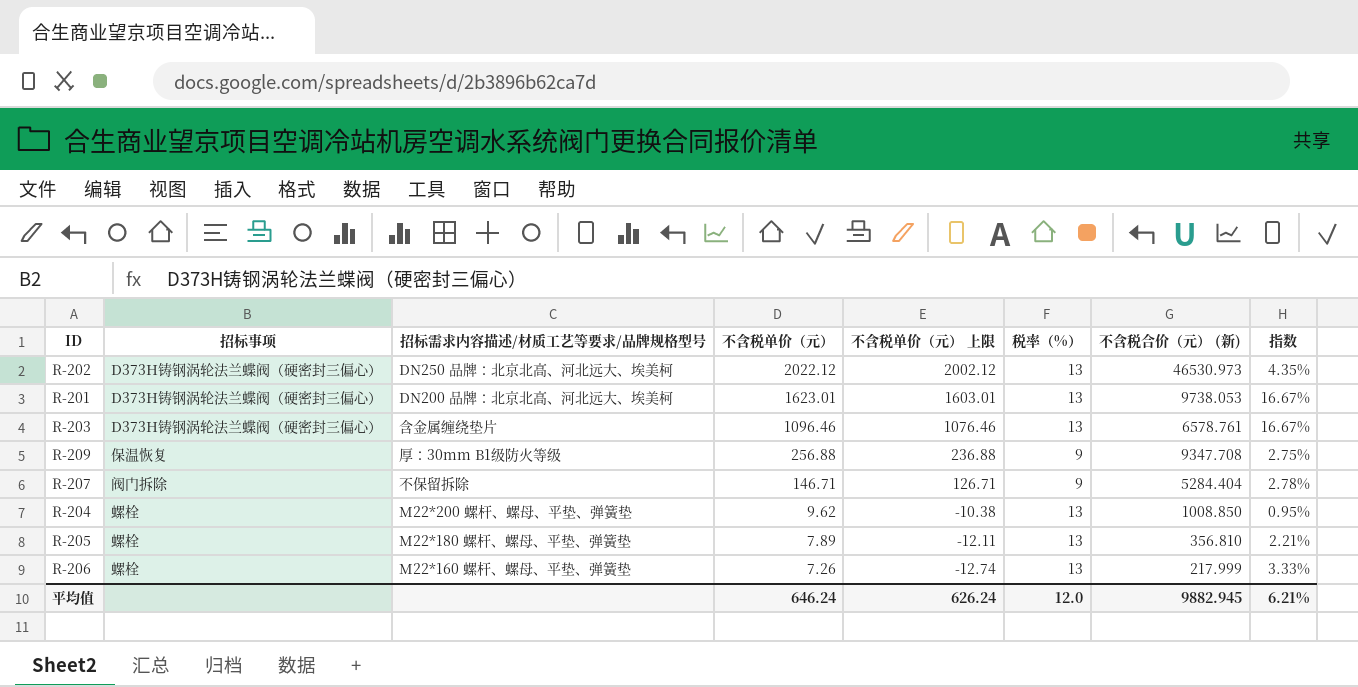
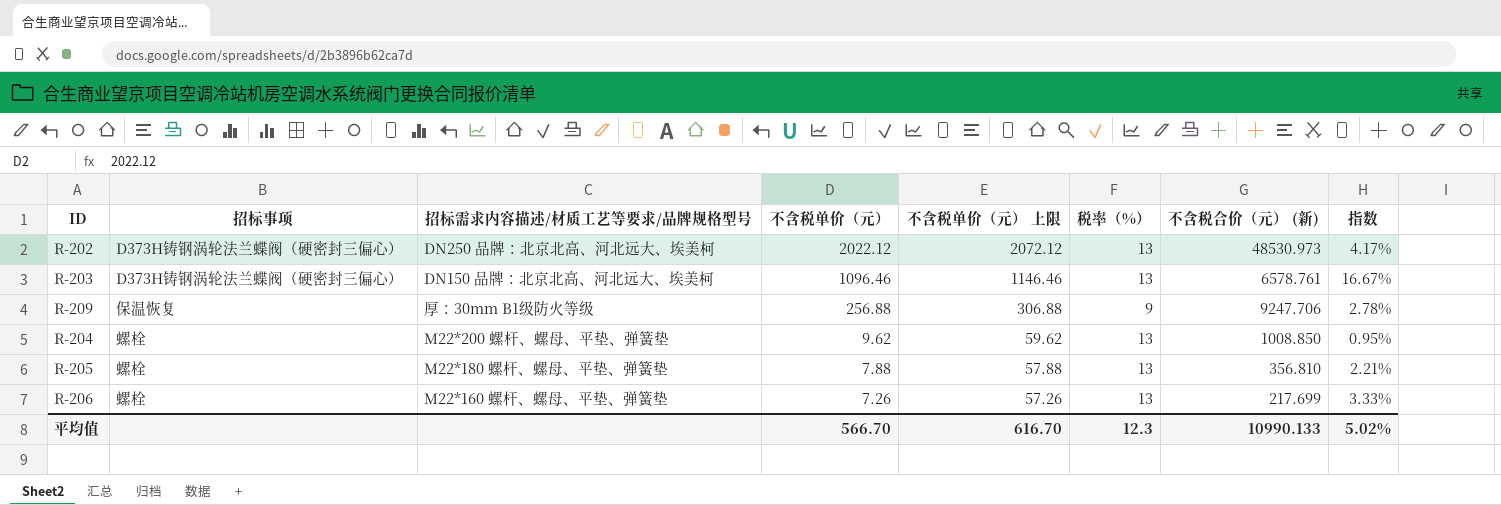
column 不含税单价（元） 上限 | formula: [不含税单价（元）] - 20 -> [不含税单价（元）] + 50
row R-201: D373H铸钢涡轮法兰蝶阀（硬密封三偏心） | DN200 品牌：北京北高、河北远大、埃美柯 | 1623.01 | 1603.01 | 13 | 9738.053 | 16.67% -> none
row R-207: 阀门拆除 | 不保留拆除 | 146.71 | 126.71 | 9 | 5284.404 | 2.78% -> none
R-202 | 不含税合价（元） (新): 46530.973 -> 48530.973
R-202 | 指数: 4.35% -> 4.17%
R-203 | 招标需求内容描述/材质工艺等要求/品牌规格型号: 含金属缠绕垫片 -> DN150 品牌：北京北高、河北远大、埃美柯
R-209 | 不含税合价（元） (新): 9347.708 -> 9247.706
R-209 | 指数: 2.75% -> 2.78%
R-205 | 不含税单价（元）: 7.89 -> 7.88
R-206 | 不含税合价（元） (新): 217.999 -> 217.699
平均值 | 不含税单价（元）: 646.24 -> 566.70
平均值 | 不含税单价（元） 上限: 626.24 -> 616.70
平均值 | 税率（%）: 12.0 -> 12.3
平均值 | 不含税合价（元） (新): 9882.945 -> 10990.133
平均值 | 指数: 6.21% -> 5.02%

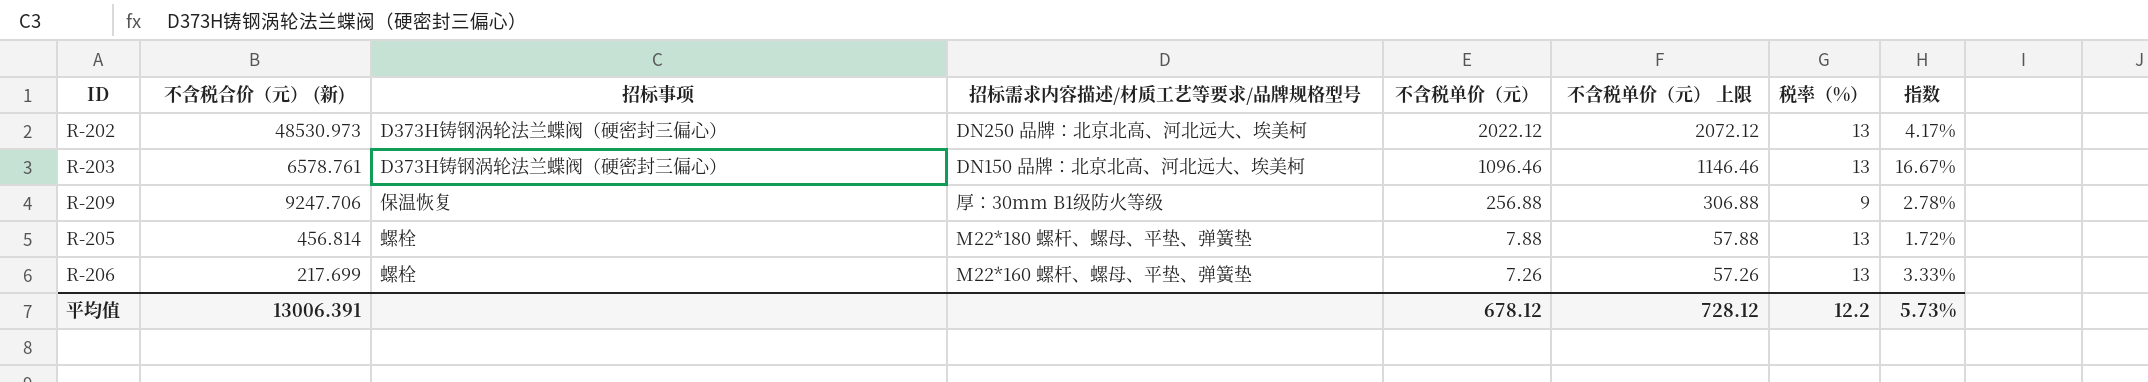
column 不含税合价（元） (新) | position: 7 -> 2
row R-204: 螺栓 | M22*200 螺杆、螺母、平垫、弹簧垫 | 9.62 | 59.62 | 13 | 1008.850 | 0.95% -> none
R-205 | 不含税合价（元） (新): 356.810 -> 456.814
R-205 | 指数: 2.21% -> 1.72%
平均值 | 不含税合价（元） (新): 10990.133 -> 13006.391
平均值 | 不含税单价（元）: 566.70 -> 678.12
平均值 | 不含税单价（元） 上限: 616.70 -> 728.12
平均值 | 税率（%）: 12.3 -> 12.2
平均值 | 指数: 5.02% -> 5.73%

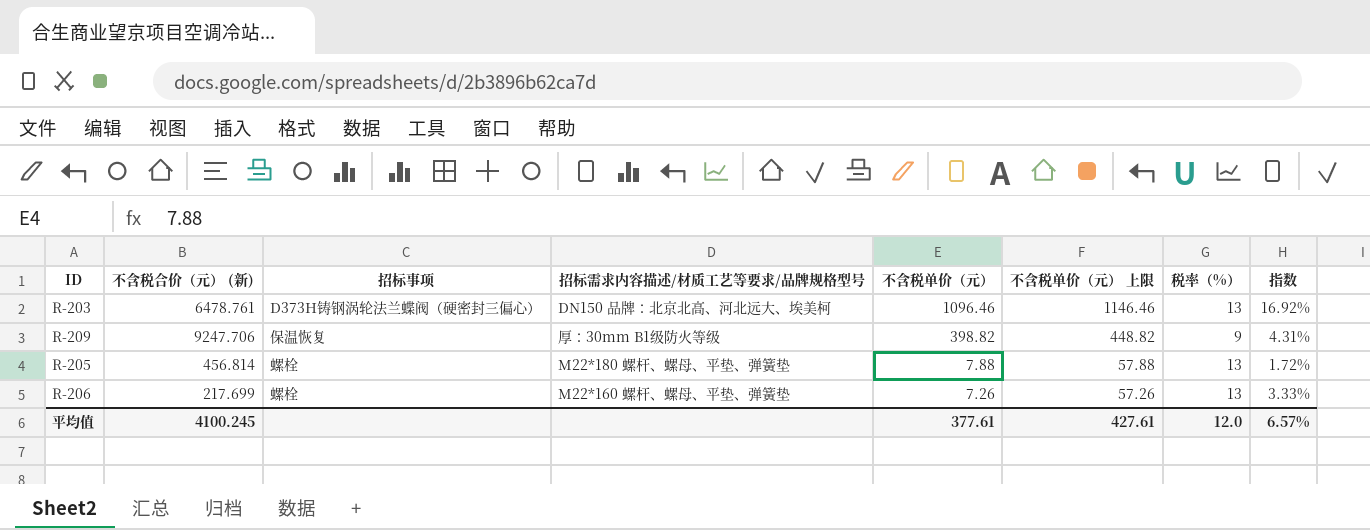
row R-202: 48530.973 | D373H铸钢涡轮法兰蝶阀（硬密封三偏心） | DN250 品牌：北京北高、河北远大、埃美柯 | 2022.12 | 2072.12 | 13 | 4.17% -> none
R-203 | 不含税合价（元） (新): 6578.761 -> 6478.761
R-203 | 指数: 16.67% -> 16.92%
R-209 | 不含税单价（元）: 256.88 -> 398.82
R-209 | 不含税单价（元） 上限: 306.88 -> 448.82
R-209 | 指数: 2.78% -> 4.31%
平均值 | 不含税合价（元） (新): 13006.391 -> 4100.245
平均值 | 不含税单价（元）: 678.12 -> 377.61
平均值 | 不含税单价（元） 上限: 728.12 -> 427.61
平均值 | 税率（%）: 12.2 -> 12.0
平均值 | 指数: 5.73% -> 6.57%

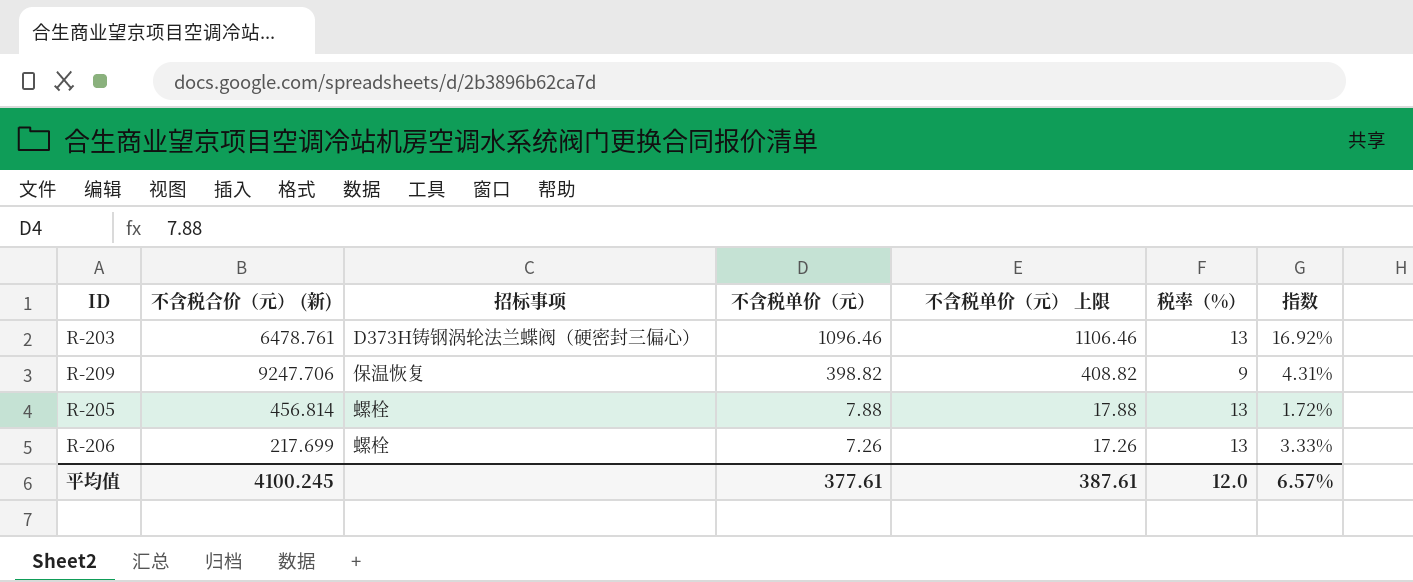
column 招标需求内容描述/材质工艺等要求/品牌规格型号 | position: 4 -> none
column 不含税单价（元） 上限 | formula: [不含税单价（元）] + 50 -> [不含税单价（元）] + 10
平均值 | 不含税单价（元） 上限: 427.61 -> 387.61

